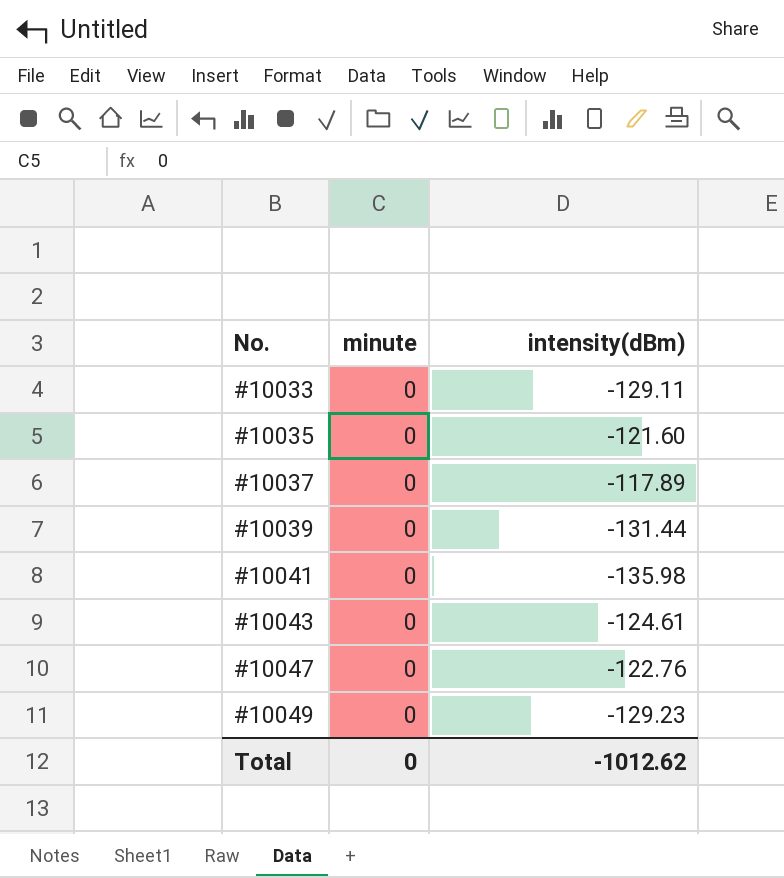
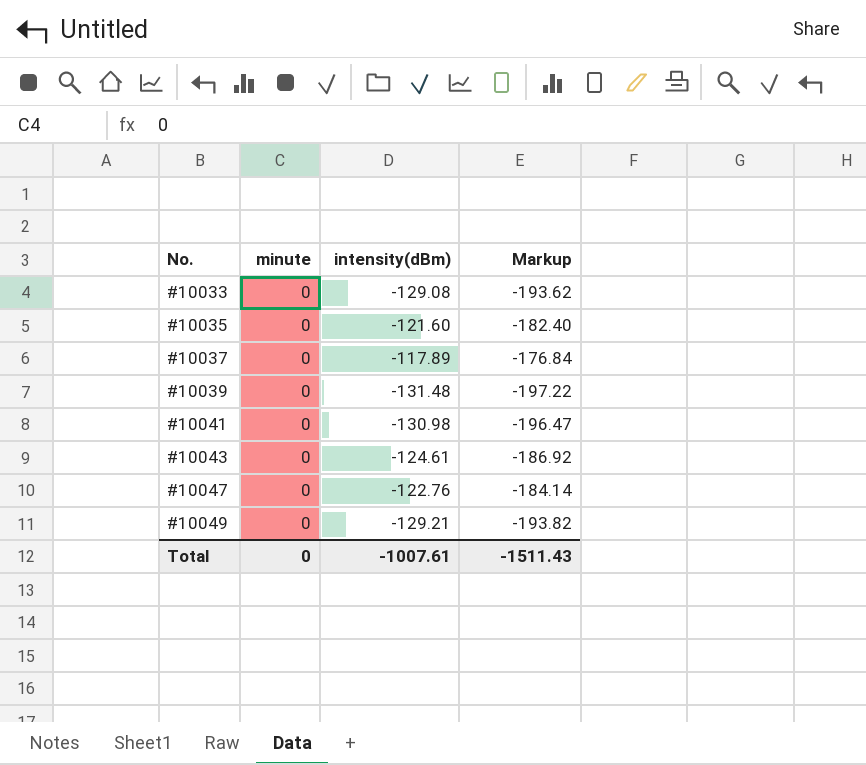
column Markup | formula: none -> [intensity(dBm)] * 1.5
#10033 | intensity(dBm): -129.11 -> -129.08
#10039 | intensity(dBm): -131.44 -> -131.48
#10041 | intensity(dBm): -135.98 -> -130.98
#10049 | intensity(dBm): -129.23 -> -129.21
Total | intensity(dBm): -1012.62 -> -1007.61

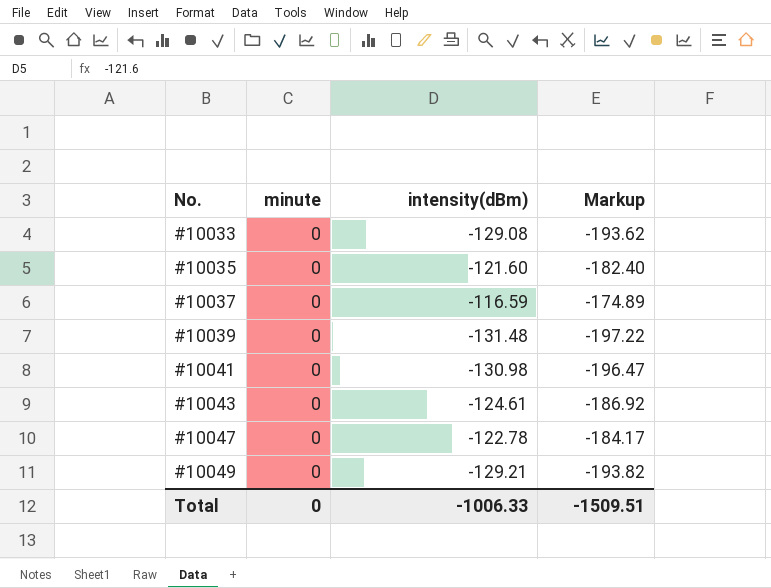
#10037 | intensity(dBm): -117.89 -> -116.59
#10037 | Markup: -176.84 -> -174.89
#10047 | intensity(dBm): -122.76 -> -122.78
#10047 | Markup: -184.14 -> -184.17
Total | intensity(dBm): -1007.61 -> -1006.33
Total | Markup: -1511.43 -> -1509.51

